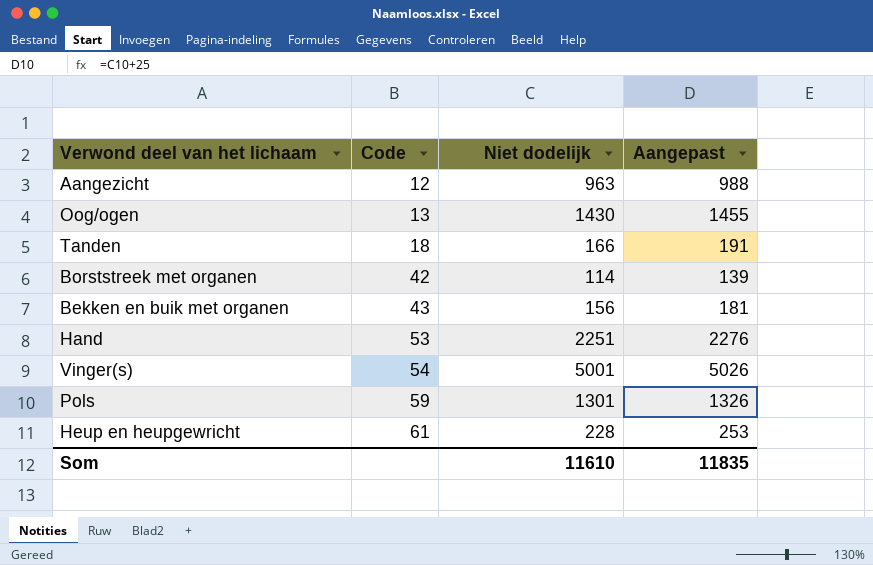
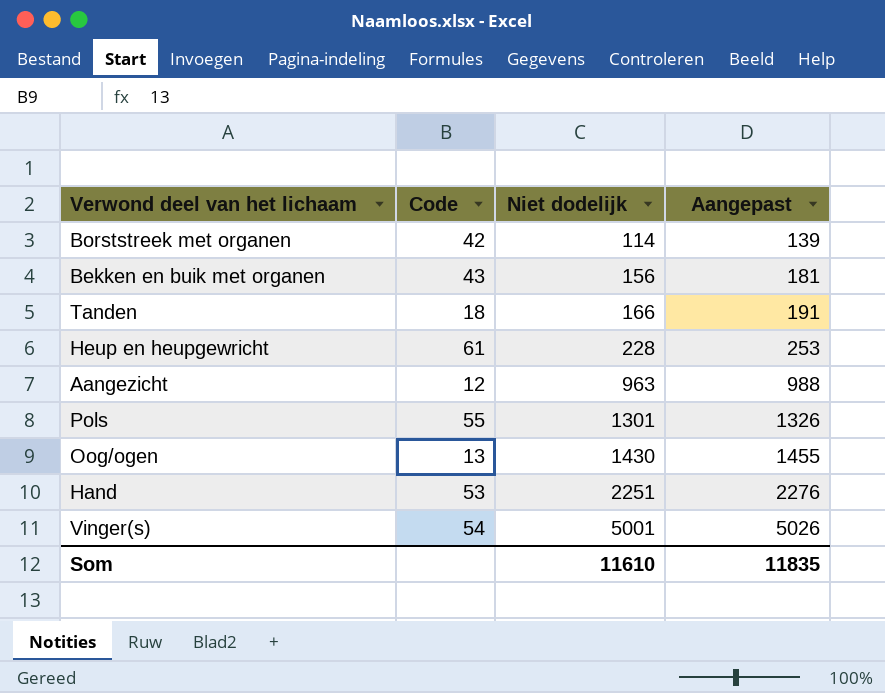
row order: Code ascending -> Niet dodelijk ascending
Pols | Code: 59 -> 55

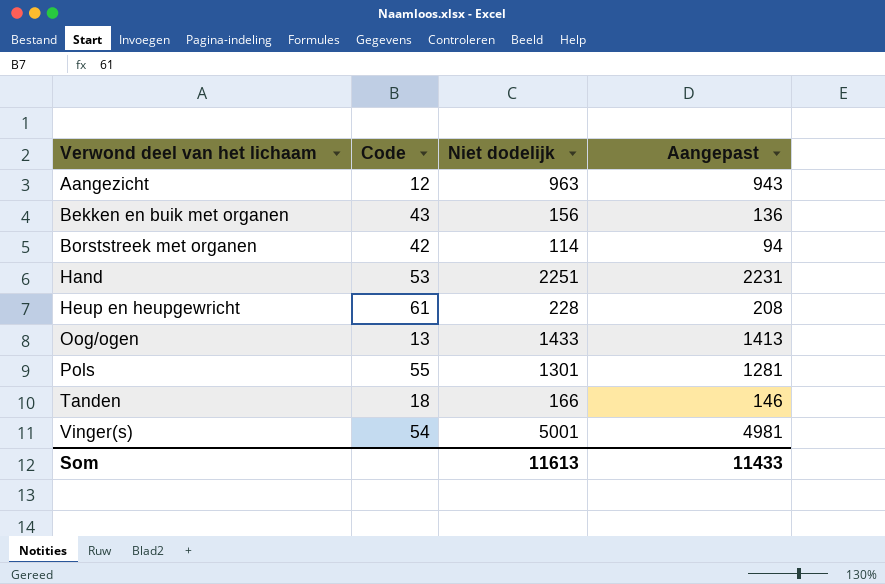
row order: Niet dodelijk ascending -> Verwond deel van het lichaam ascending
column Aangepast | formula: [Niet dodelijk] + 25 -> [Niet dodelijk] - 20
Oog/ogen | Niet dodelijk: 1430 -> 1433
Som | Niet dodelijk: 11610 -> 11613
Som | Aangepast: 11835 -> 11433

